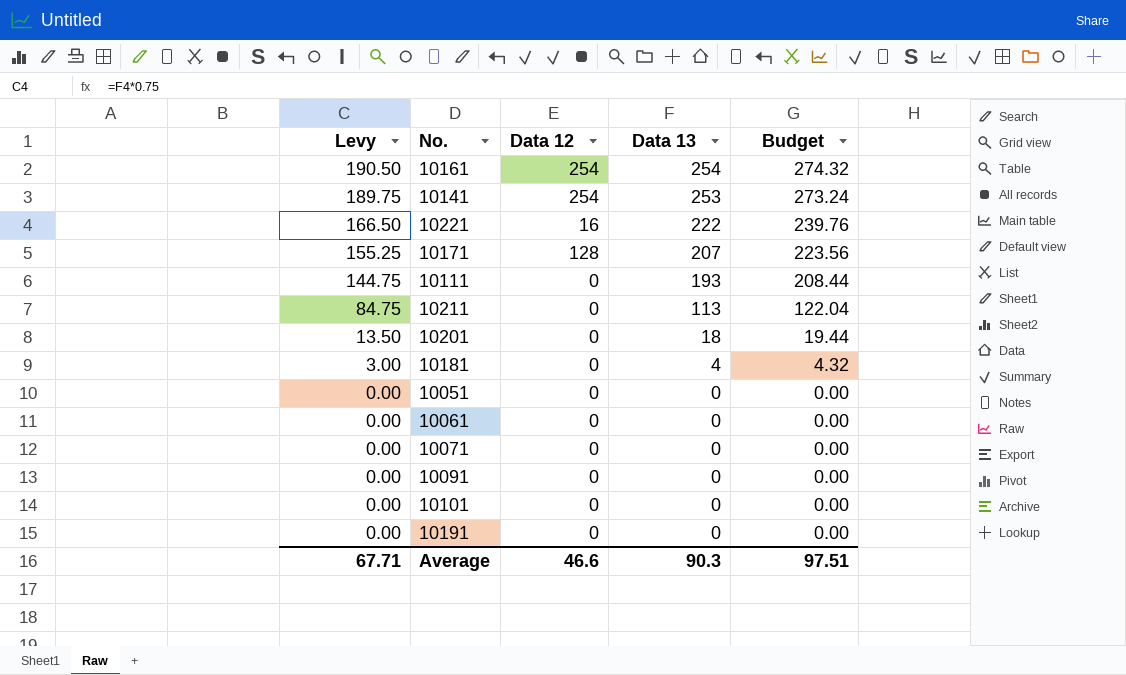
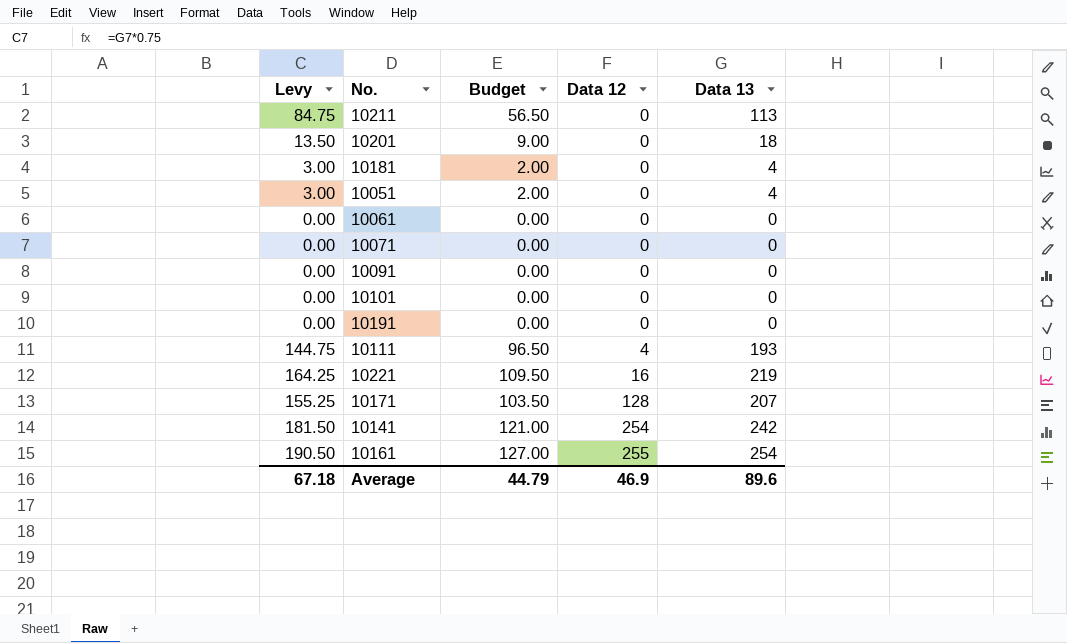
row order: Levy descending -> Data 12 ascending
column Budget | formula: [Data 13] * 1.08 -> [Data 13] * 0.5
column Budget | position: 5 -> 3
10051 | Levy: 0.00 -> 3.00
10051 | Data 13: 0 -> 4
10111 | Data 12: 0 -> 4
10221 | Levy: 166.50 -> 164.25
10221 | Data 13: 222 -> 219
10141 | Levy: 189.75 -> 181.50
10141 | Data 13: 253 -> 242
10161 | Data 12: 254 -> 255
Average | Levy: 67.71 -> 67.18
Average | Budget: 97.51 -> 44.79
Average | Data 12: 46.6 -> 46.9
Average | Data 13: 90.3 -> 89.6

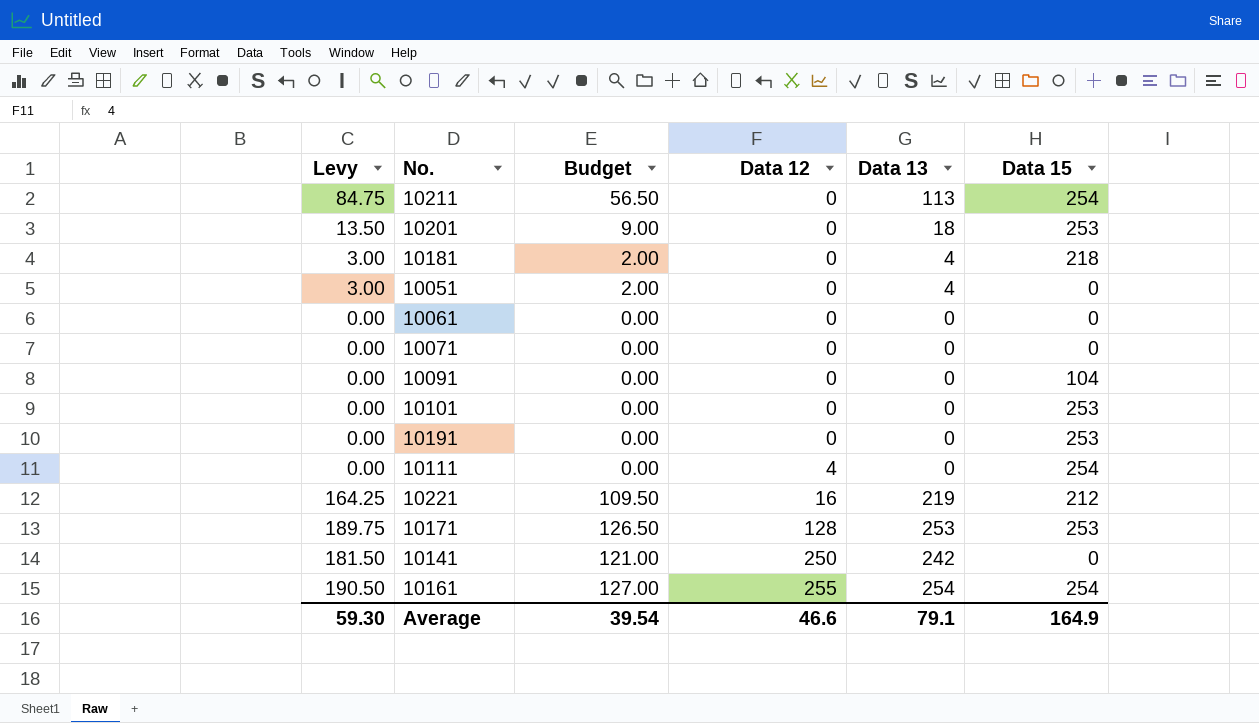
column Data 15 | position: none -> 6
10111 | Levy: 144.75 -> 0.00
10111 | Budget: 96.50 -> 0.00
10111 | Data 13: 193 -> 0
10171 | Levy: 155.25 -> 189.75
10171 | Budget: 103.50 -> 126.50
10171 | Data 13: 207 -> 253
10141 | Data 12: 254 -> 250
Average | Levy: 67.18 -> 59.30
Average | Budget: 44.79 -> 39.54
Average | Data 12: 46.9 -> 46.6
Average | Data 13: 89.6 -> 79.1

